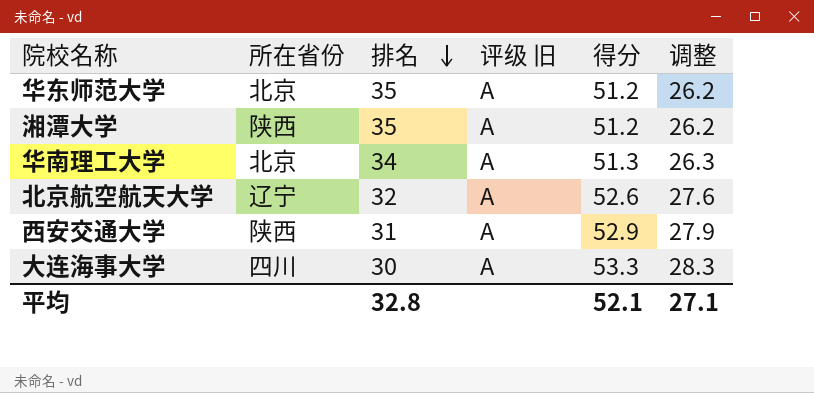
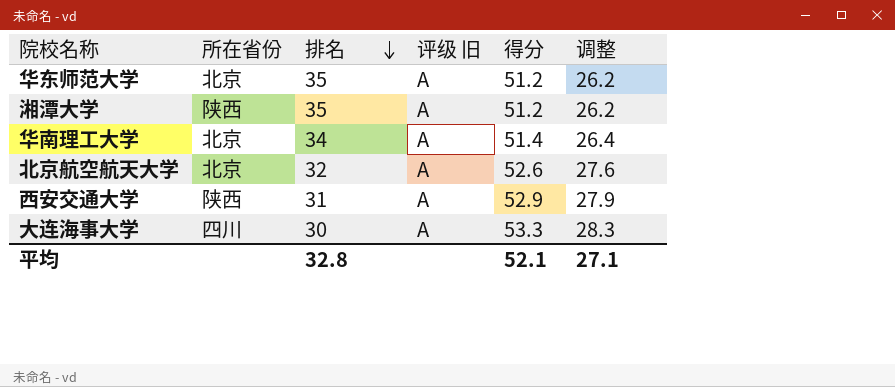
华南理工大学 | 得分: 51.3 -> 51.4
华南理工大学 | 调整: 26.3 -> 26.4
北京航空航天大学 | 所在省份: 辽宁 -> 北京

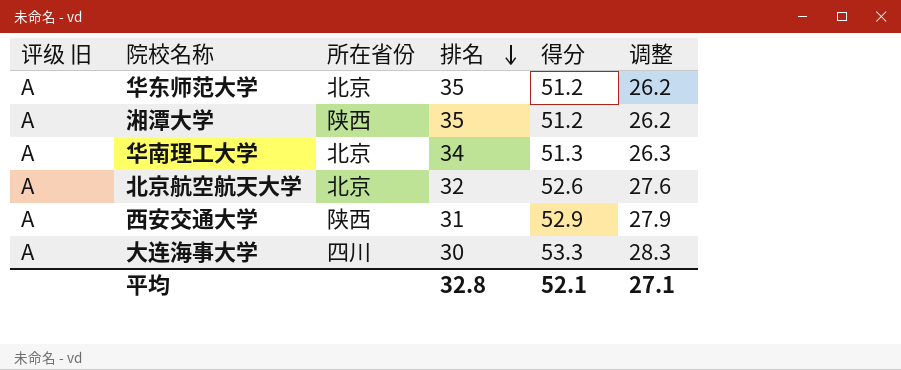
column 评级 旧 | position: 4 -> 1
华南理工大学 | 得分: 51.4 -> 51.3
华南理工大学 | 调整: 26.4 -> 26.3

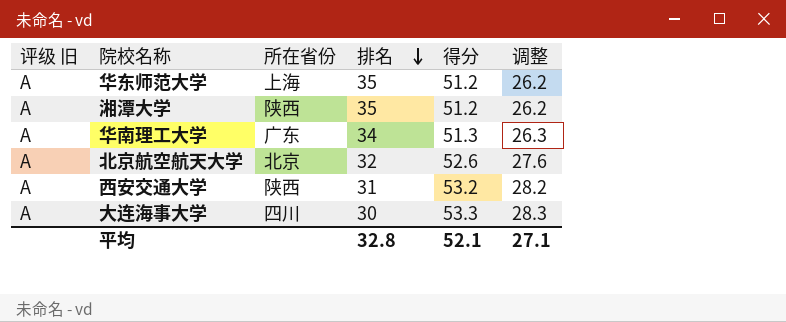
华东师范大学 | 所在省份: 北京 -> 上海
华南理工大学 | 所在省份: 北京 -> 广东
西安交通大学 | 得分: 52.9 -> 53.2
西安交通大学 | 调整: 27.9 -> 28.2

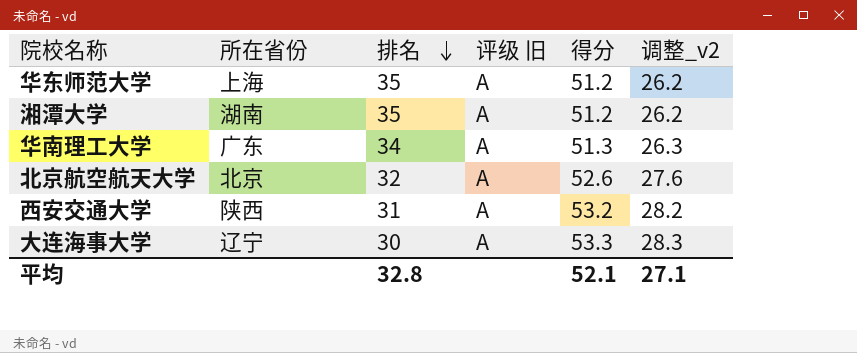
column 评级 旧 | position: 1 -> 4
column name: 调整 -> 调整_v2
湘潭大学 | 所在省份: 陕西 -> 湖南
大连海事大学 | 所在省份: 四川 -> 辽宁

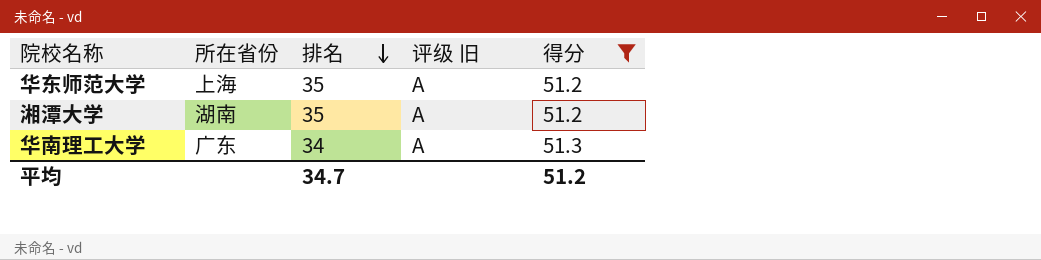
filter: none -> 得分 <= 51.3
column 调整_v2 | formula: [得分] - 25 -> none
平均 | 排名: 32.8 -> 34.7
平均 | 得分: 52.1 -> 51.2

